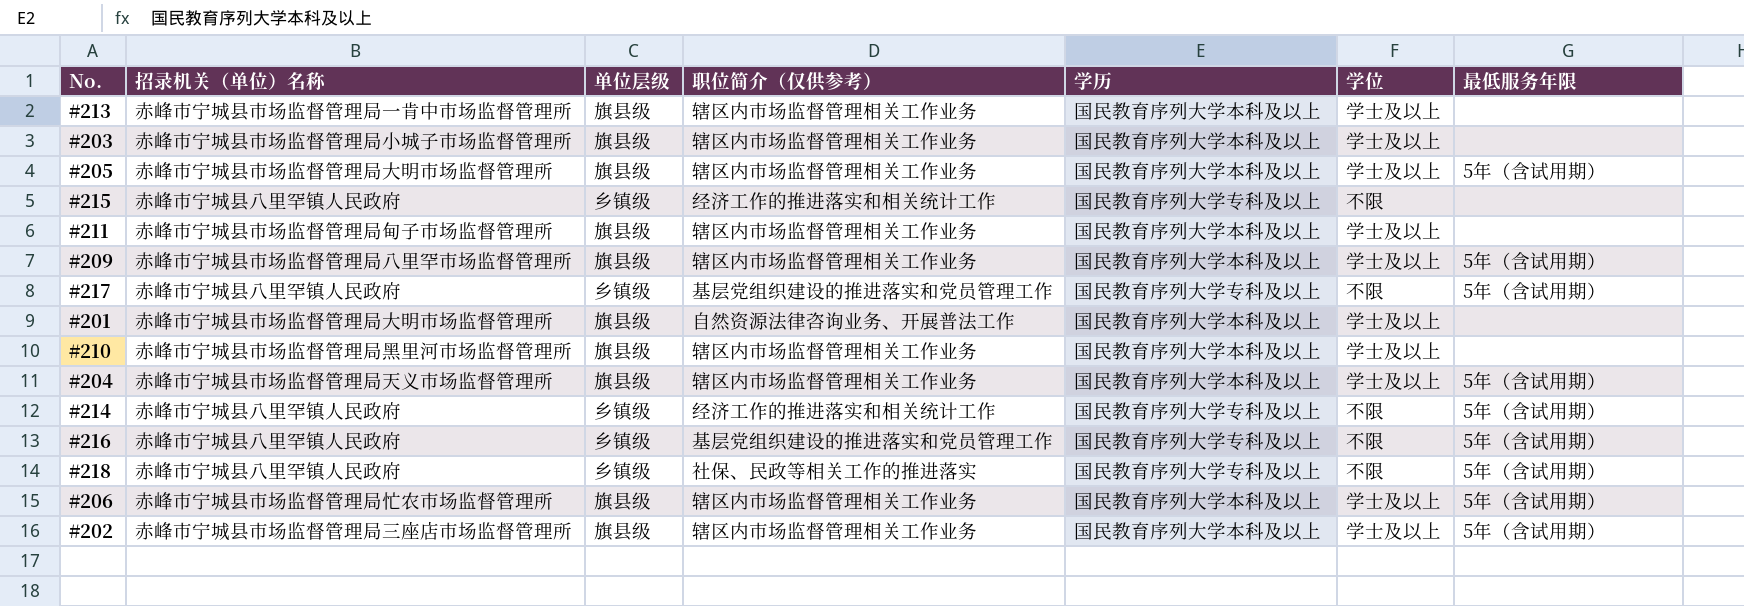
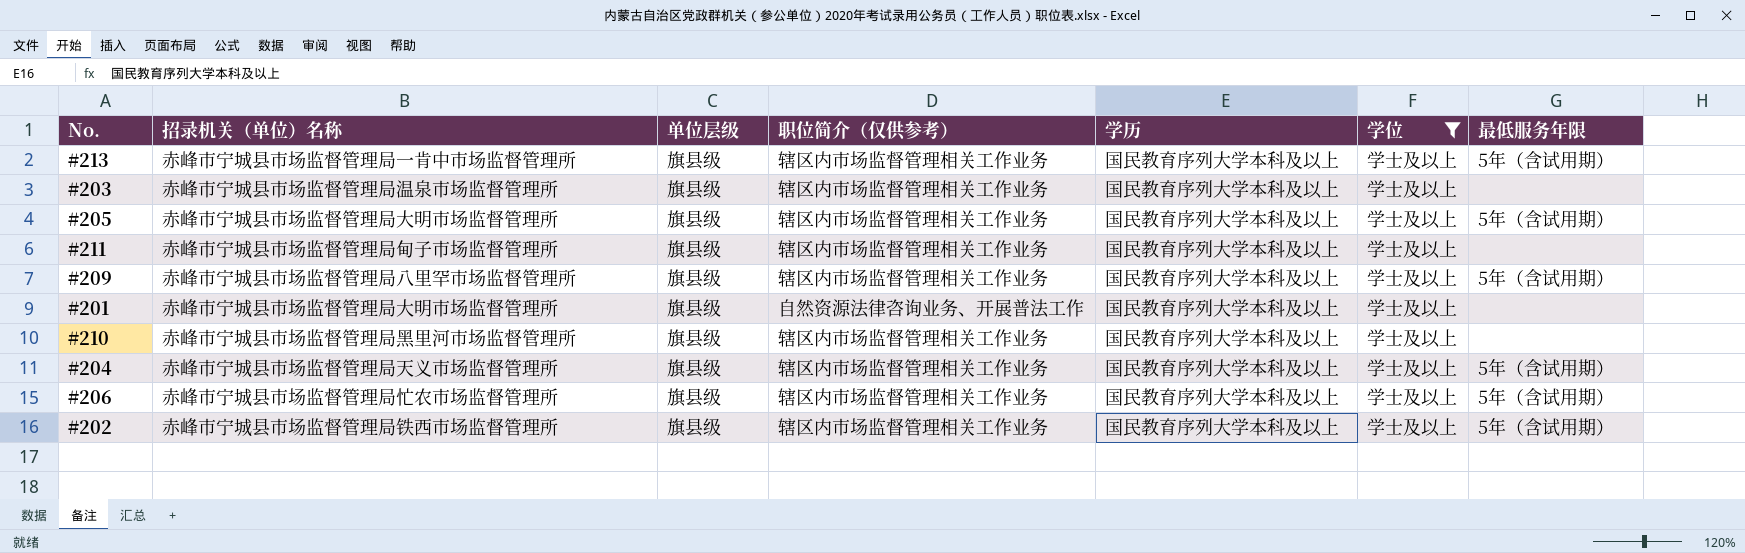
filter: none -> 学位 = 学士及以上
#213 | 最低服务年限: none -> 5年（含试用期）
#203 | 招录机关（单位）名称: 赤峰市宁城县市场监督管理局小城子市场监督管理所 -> 赤峰市宁城县市场监督管理局温泉市场监督管理所
#202 | 招录机关（单位）名称: 赤峰市宁城县市场监督管理局三座店市场监督管理所 -> 赤峰市宁城县市场监督管理局铁西市场监督管理所

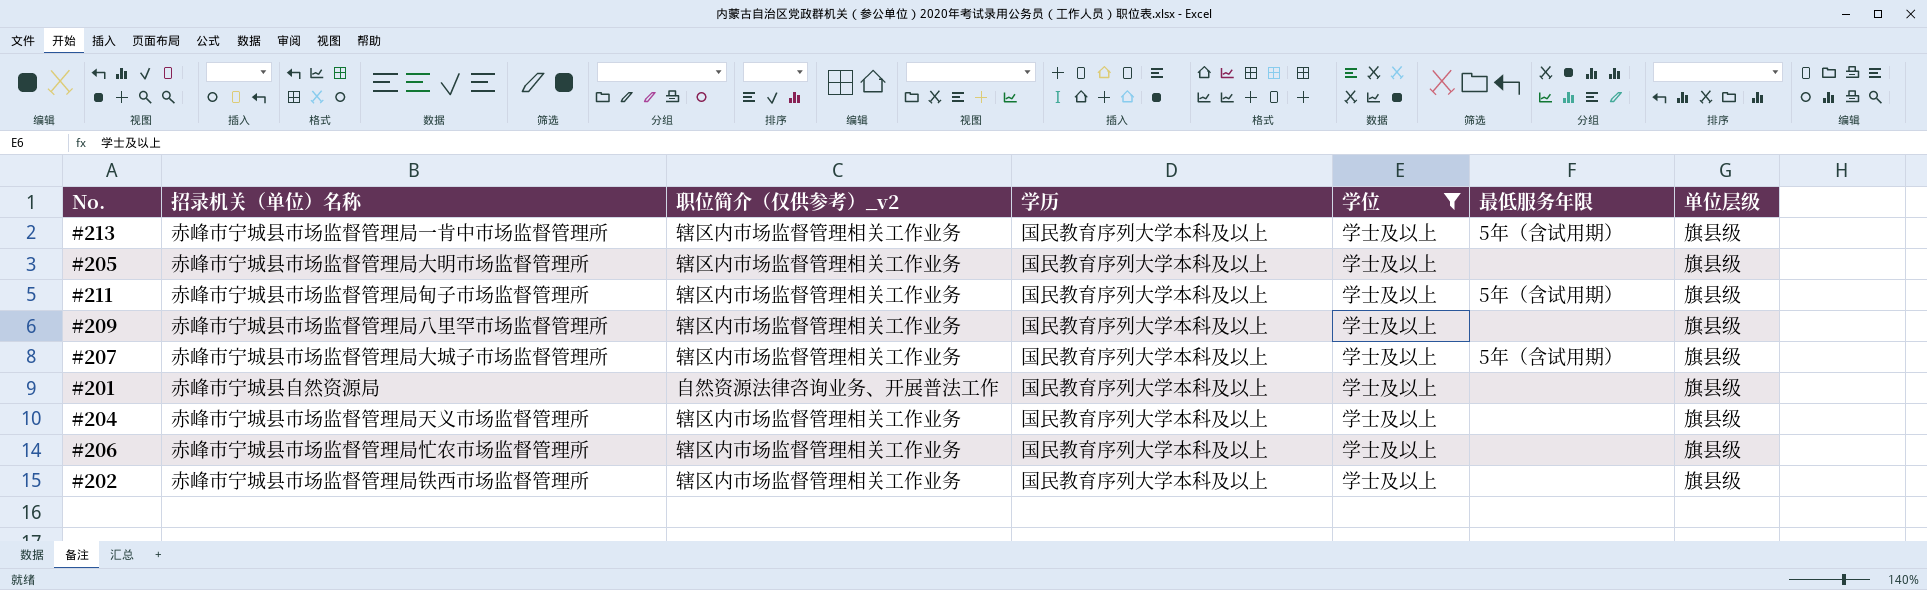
column name: 职位简介（仅供参考） -> 职位简介（仅供参考）_v2
column 单位层级 | position: 3 -> 7
row #203: 赤峰市宁城县市场监督管理局温泉市场监督管理所 | 旗县级 | 辖区内市场监督管理相关工作业务 | 国民教育序列大学本科及以上 | 学士及以上 | none -> none
row #210: 赤峰市宁城县市场监督管理局黑里河市场监督管理所 | 旗县级 | 辖区内市场监督管理相关工作业务 | 国民教育序列大学本科及以上 | 学士及以上 | none -> none
#205 | 最低服务年限: 5年（含试用期） -> none
#211 | 最低服务年限: none -> 5年（含试用期）
#209 | 最低服务年限: 5年（含试用期） -> none
row #207: none -> 赤峰市宁城县市场监督管理局大城子市场监督管理所 | 辖区内市场监督管理相关工作业务 | 国民教育序列大学本科及以上 | 学士及以上 | 5年（含试用期） | 旗县级
#201 | 招录机关（单位）名称: 赤峰市宁城县市场监督管理局大明市场监督管理所 -> 赤峰市宁城县自然资源局
#204 | 最低服务年限: 5年（含试用期） -> none
#206 | 最低服务年限: 5年（含试用期） -> none
#202 | 最低服务年限: 5年（含试用期） -> none

